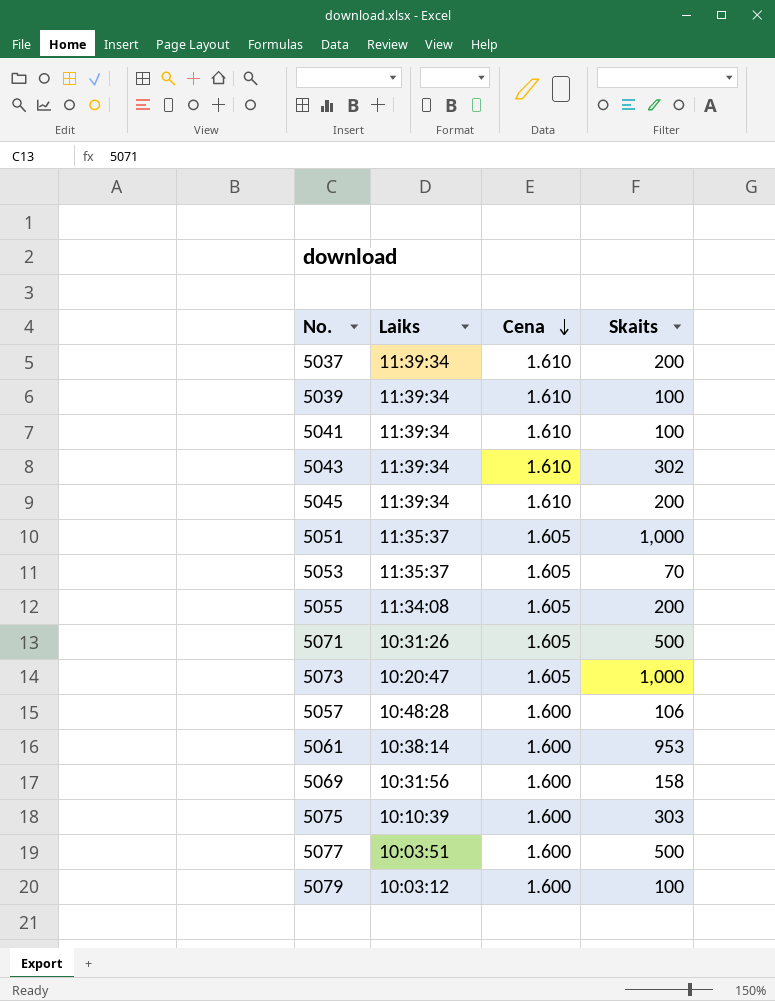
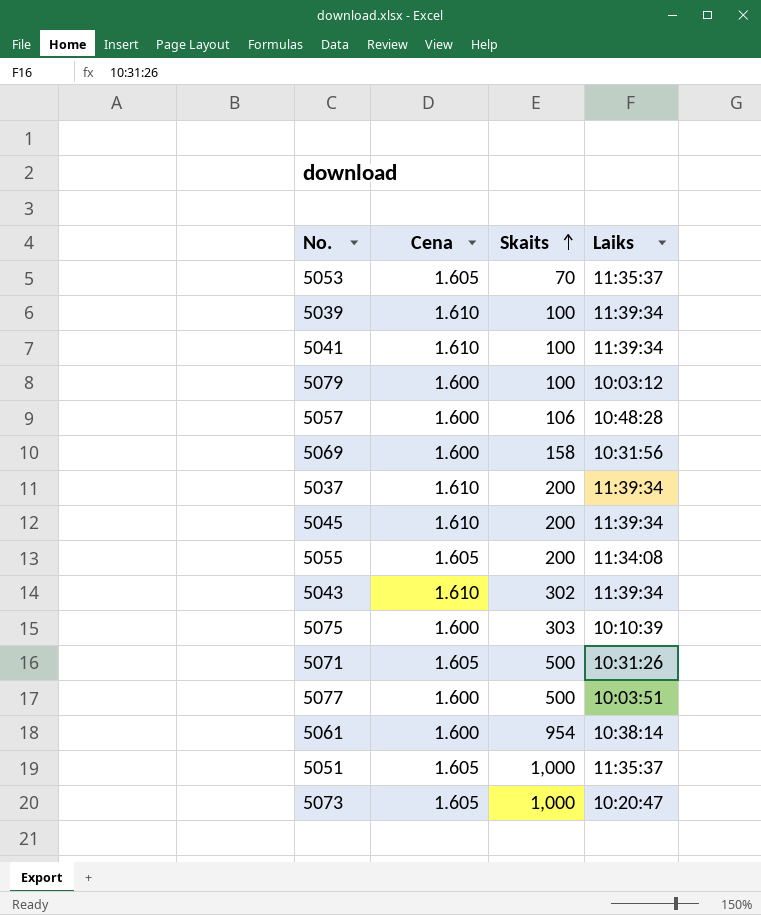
row order: Cena descending -> Skaits ascending
column Laiks | position: 2 -> 4
5061 | Skaits: 953 -> 954

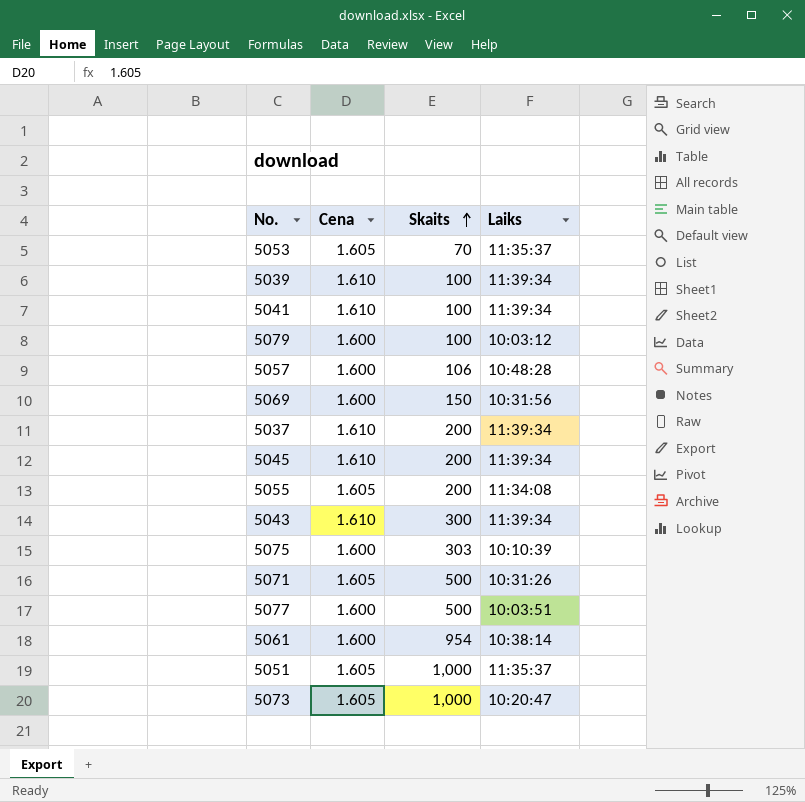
5069 | Skaits: 158 -> 150
5043 | Skaits: 302 -> 300

